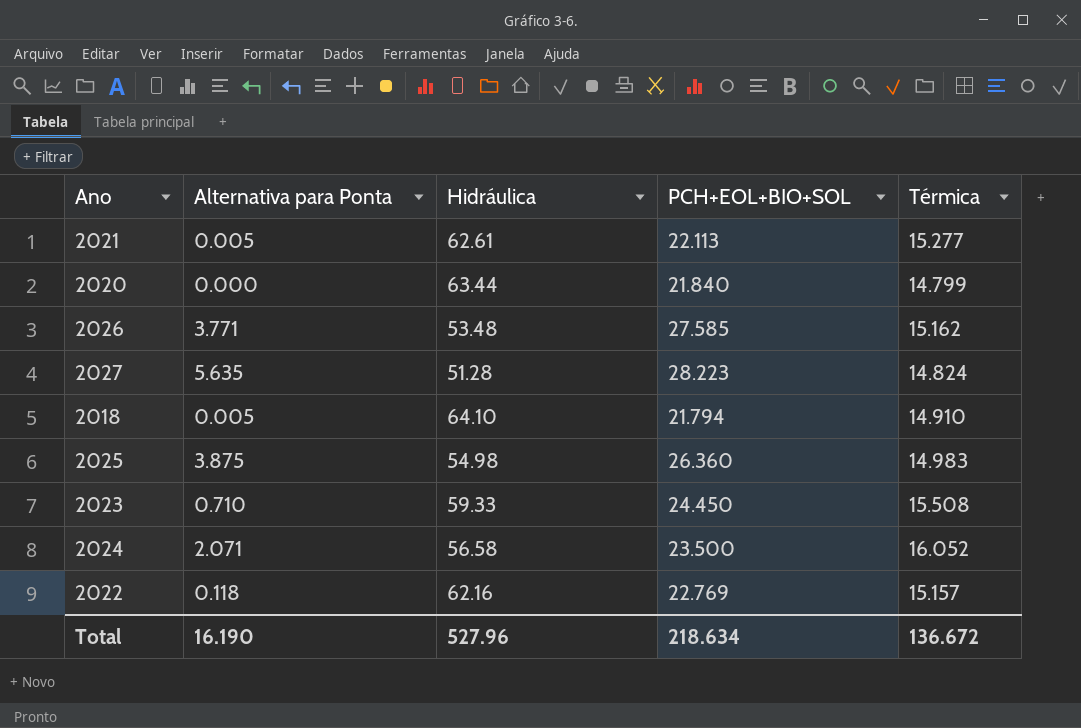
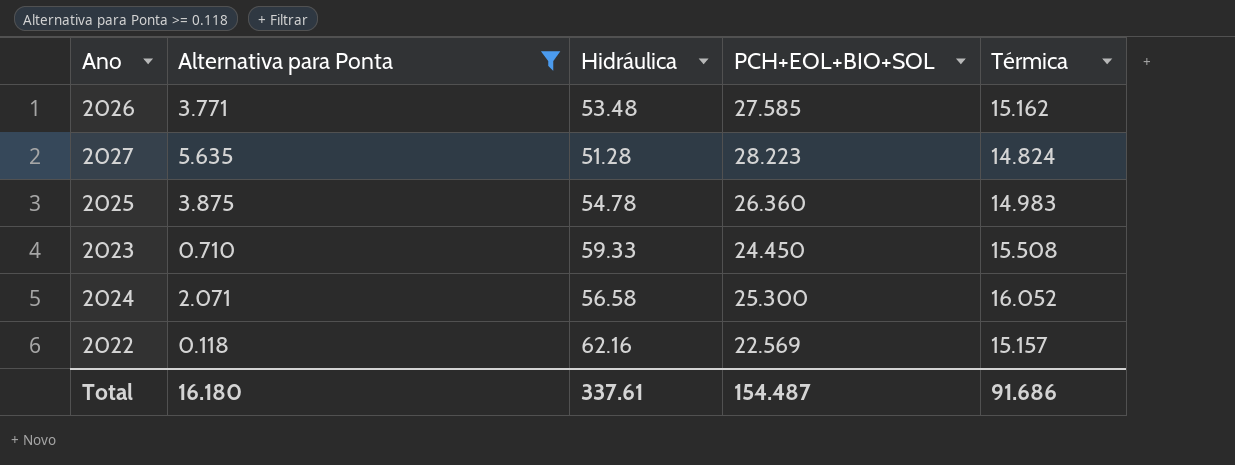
filter: none -> Alternativa para Ponta >= 0.118
2025 | Hidráulica: 54.98 -> 54.78
2024 | PCH+EOL+BIO+SOL: 23.500 -> 25.300
2022 | PCH+EOL+BIO+SOL: 22.769 -> 22.569
Total | Alternativa para Ponta: 16.190 -> 16.180
Total | Hidráulica: 527.96 -> 337.61
Total | PCH+EOL+BIO+SOL: 218.634 -> 154.487
Total | Térmica: 136.672 -> 91.686

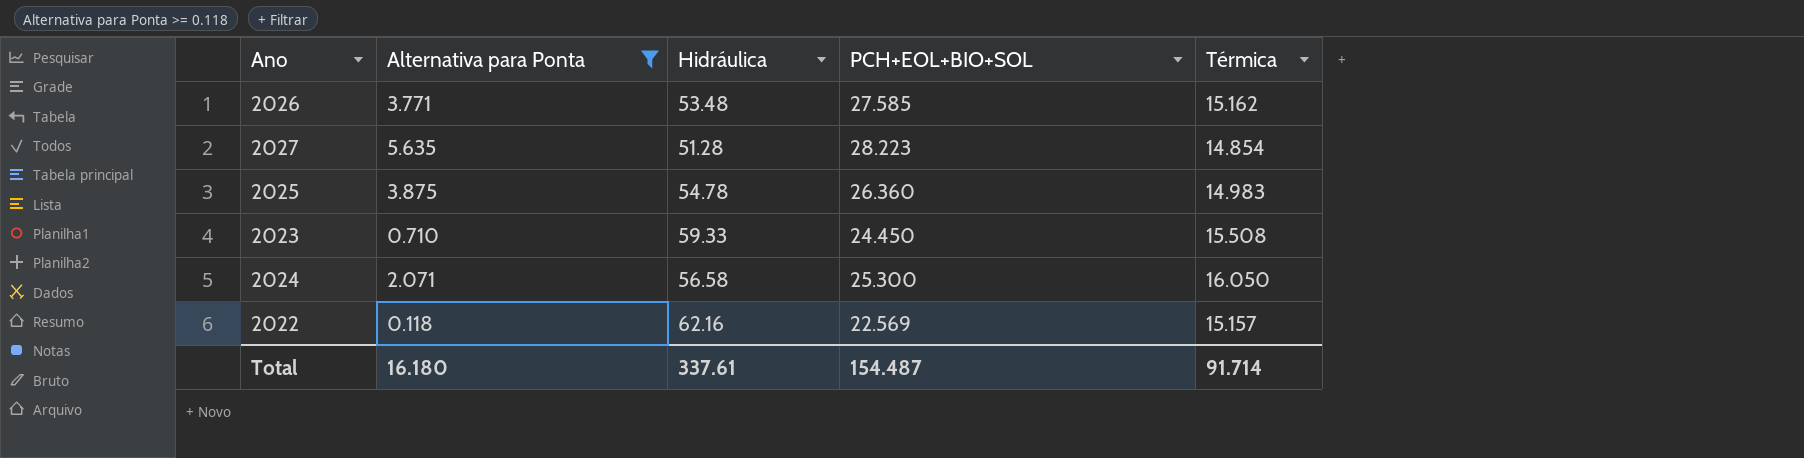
2027 | Térmica: 14.824 -> 14.854
2024 | Térmica: 16.052 -> 16.050
Total | Térmica: 91.686 -> 91.714

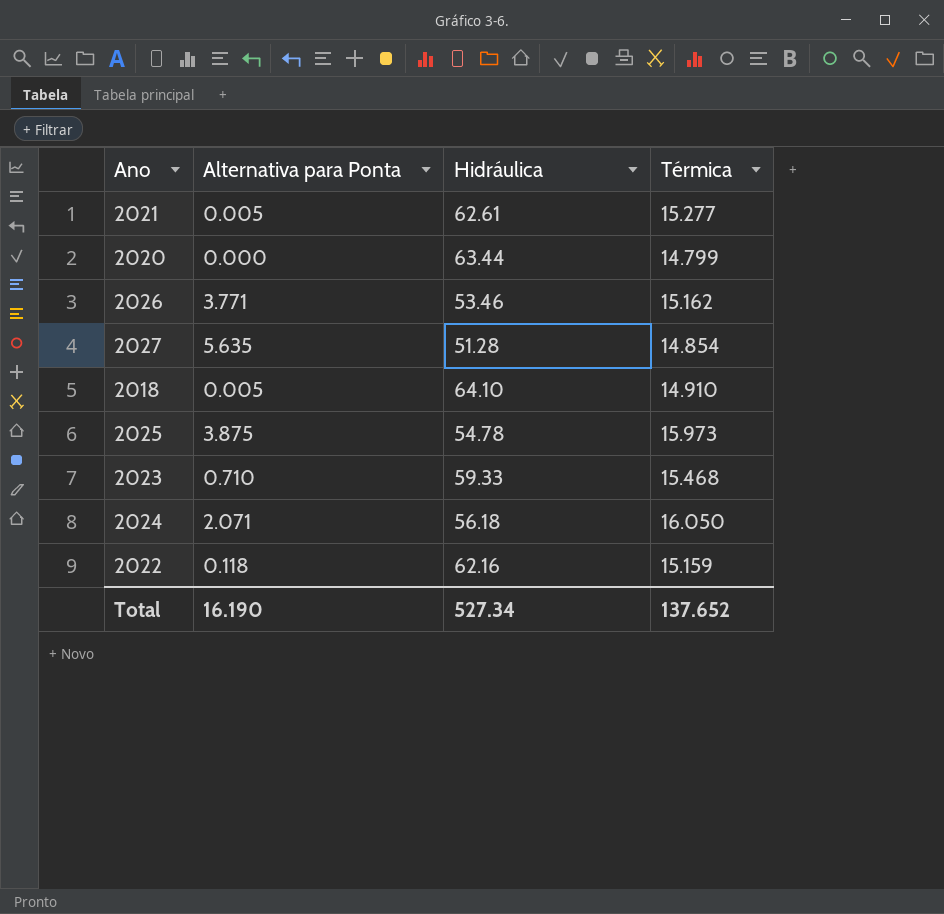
filter: Alternativa para Ponta >= 0.118 -> none
column PCH+EOL+BIO+SOL | position: 4 -> none
2026 | Hidráulica: 53.48 -> 53.46
2025 | Térmica: 14.983 -> 15.973
2023 | Térmica: 15.508 -> 15.468
2024 | Hidráulica: 56.58 -> 56.18
2022 | Térmica: 15.157 -> 15.159
Total | Alternativa para Ponta: 16.180 -> 16.190
Total | Hidráulica: 337.61 -> 527.34
Total | Térmica: 91.714 -> 137.652

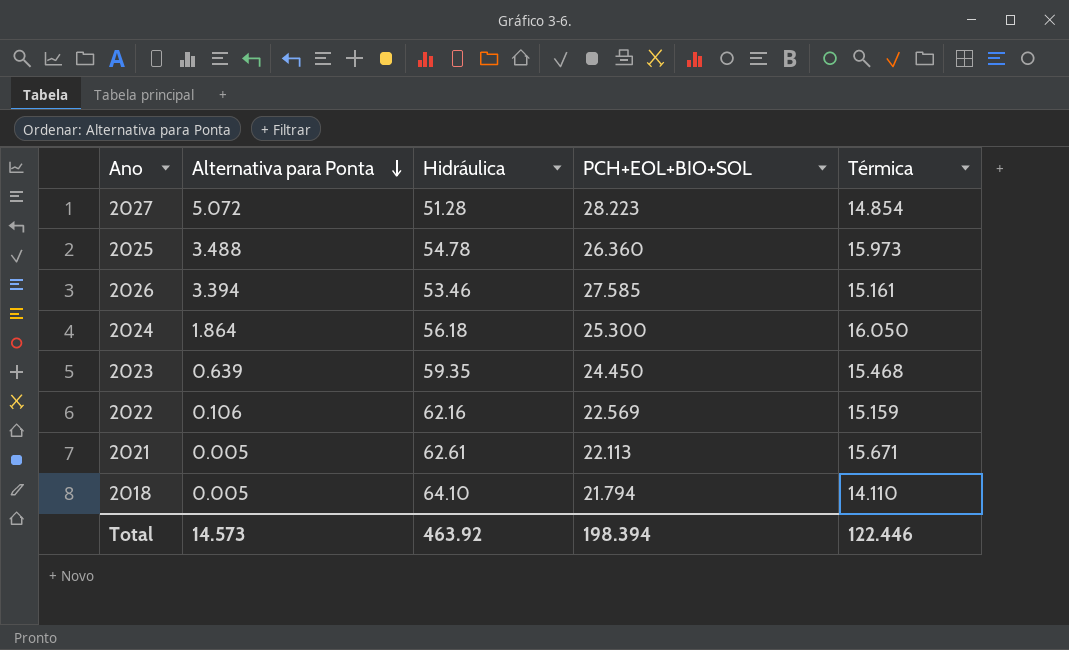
row order: none -> Alternativa para Ponta descending
column PCH+EOL+BIO+SOL | position: none -> 4
row 2020: 0.000 | 63.44 | 14.799 -> none
2027 | Alternativa para Ponta: 5.635 -> 5.072
2025 | Alternativa para Ponta: 3.875 -> 3.488
2026 | Alternativa para Ponta: 3.771 -> 3.394
2026 | Térmica: 15.162 -> 15.161
2024 | Alternativa para Ponta: 2.071 -> 1.864
2023 | Alternativa para Ponta: 0.710 -> 0.639
2023 | Hidráulica: 59.33 -> 59.35
2022 | Alternativa para Ponta: 0.118 -> 0.106
2021 | Térmica: 15.277 -> 15.671
2018 | Térmica: 14.910 -> 14.110
Total | Alternativa para Ponta: 16.190 -> 14.573
Total | Hidráulica: 527.34 -> 463.92
Total | Térmica: 137.652 -> 122.446

